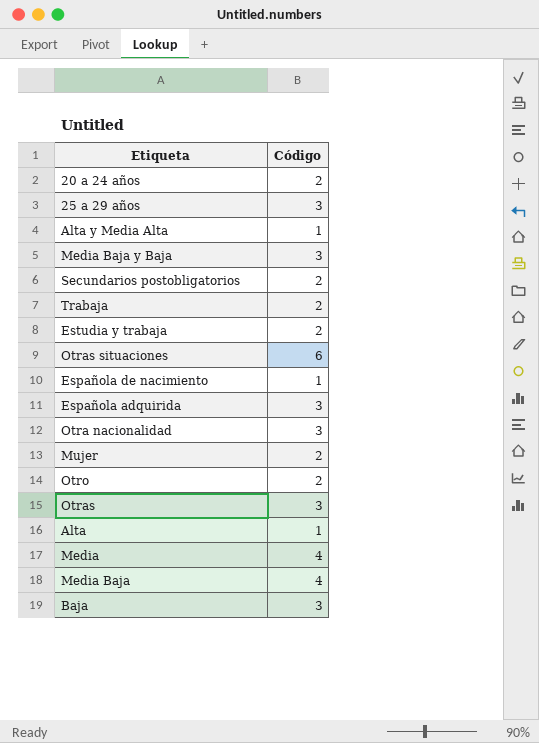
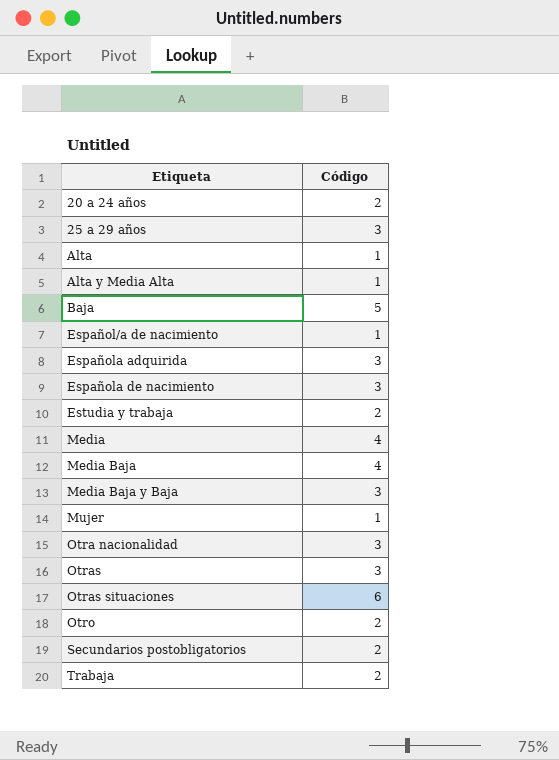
row order: none -> Etiqueta ascending
Baja | Código: 3 -> 5
row Español/a de nacimiento: none -> 1
Española de nacimiento | Código: 1 -> 3
Mujer | Código: 2 -> 1

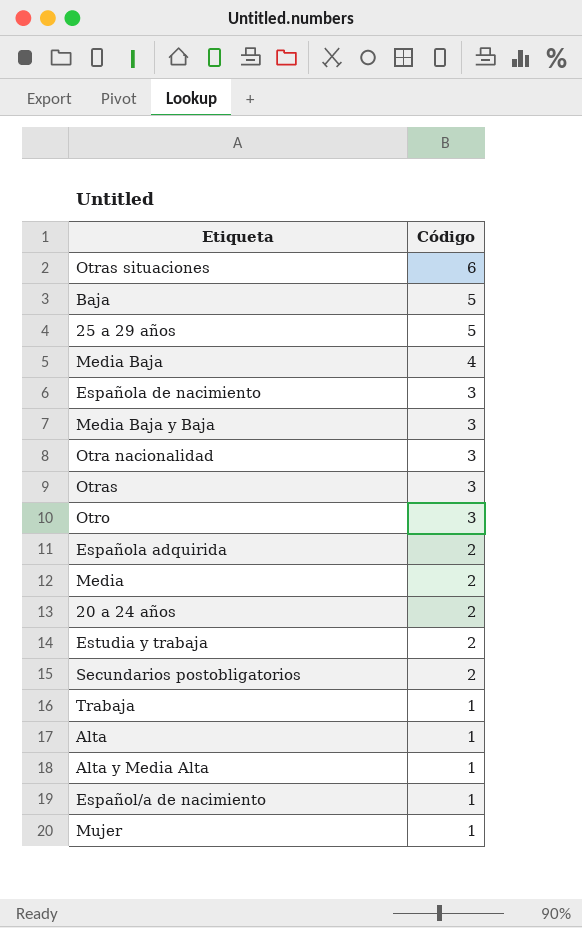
row order: Etiqueta ascending -> Código descending
25 a 29 años | Código: 3 -> 5
Otro | Código: 2 -> 3
Española adquirida | Código: 3 -> 2
Media | Código: 4 -> 2
Trabaja | Código: 2 -> 1

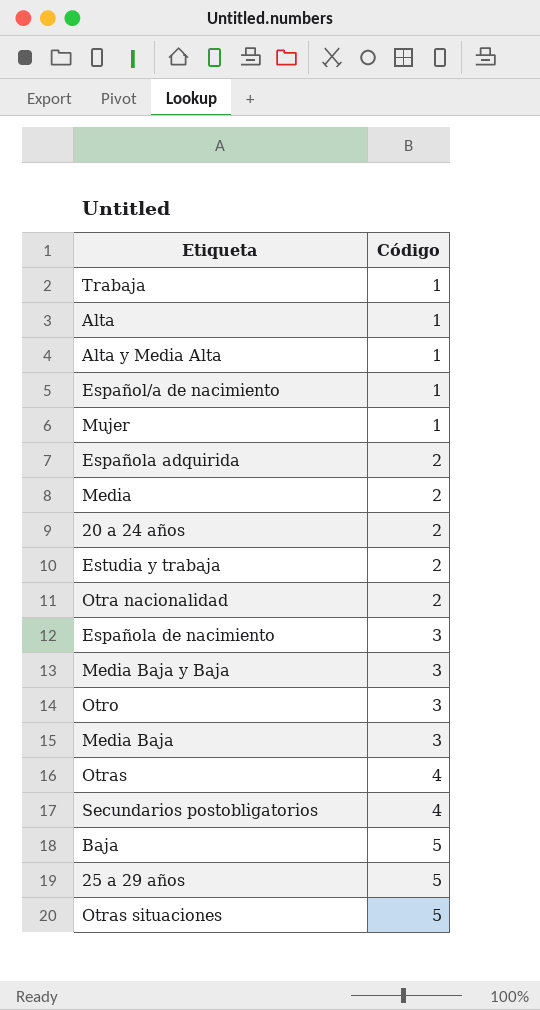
row order: Código descending -> Código ascending
Otra nacionalidad | Código: 3 -> 2
Media Baja | Código: 4 -> 3
Otras | Código: 3 -> 4
Secundarios postobligatorios | Código: 2 -> 4
Otras situaciones | Código: 6 -> 5

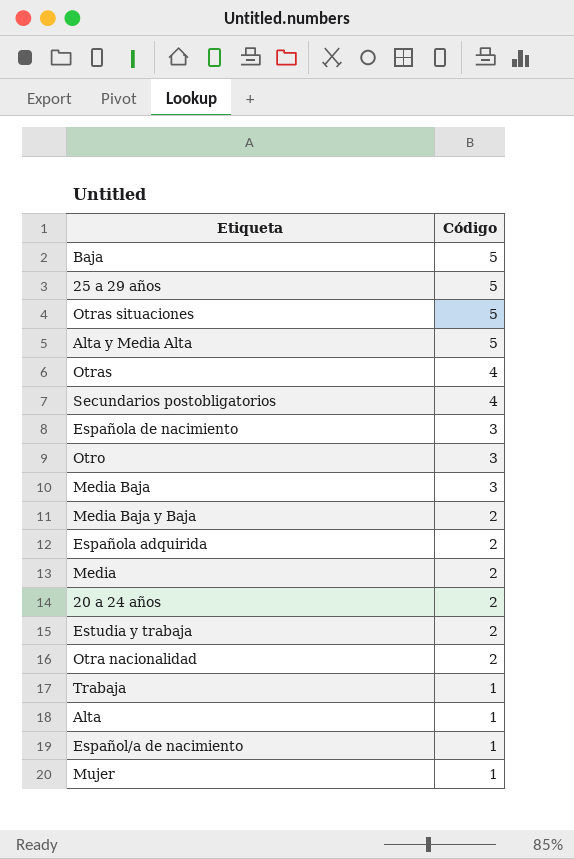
row order: Código ascending -> Código descending
Alta y Media Alta | Código: 1 -> 5
Media Baja y Baja | Código: 3 -> 2

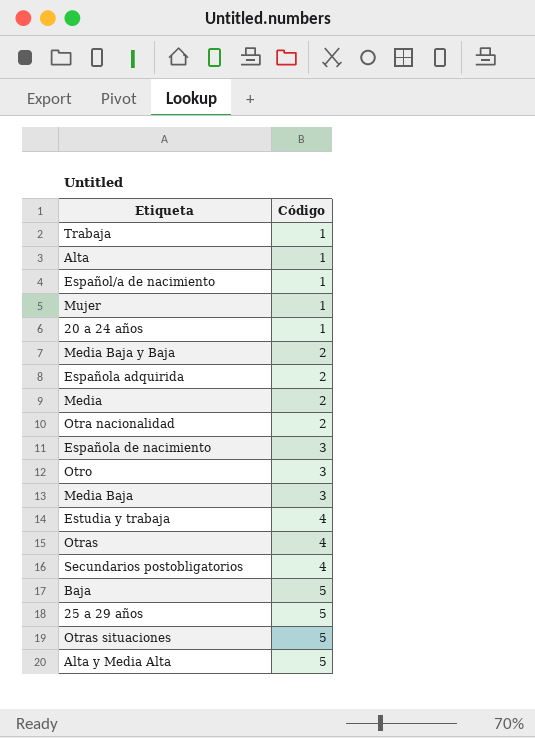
row order: Código descending -> Código ascending
20 a 24 años | Código: 2 -> 1
Estudia y trabaja | Código: 2 -> 4

